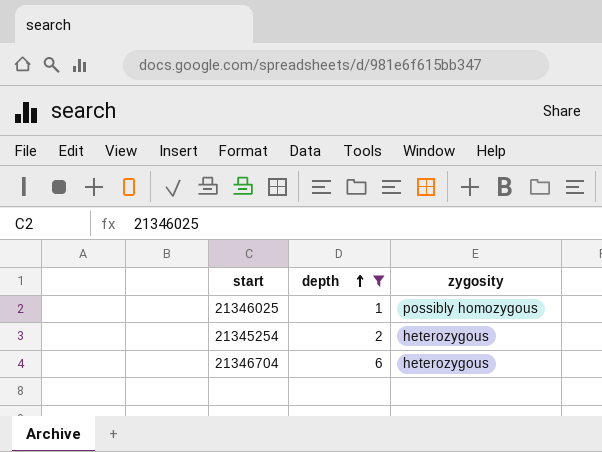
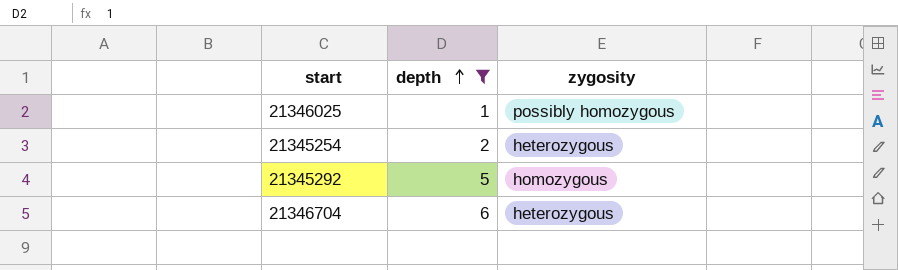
row 21345292: none -> 5 | homozygous

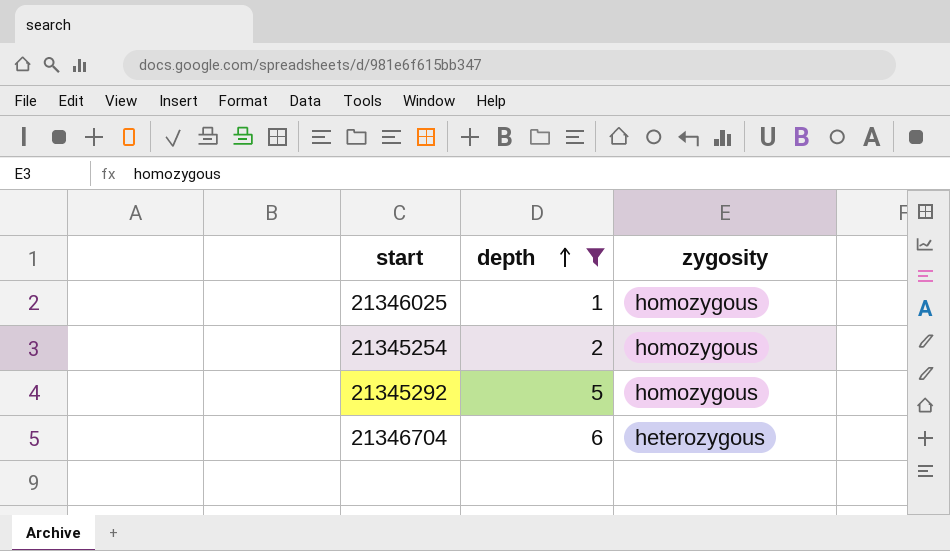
21346025 | zygosity: possibly homozygous -> homozygous
21345254 | zygosity: heterozygous -> homozygous

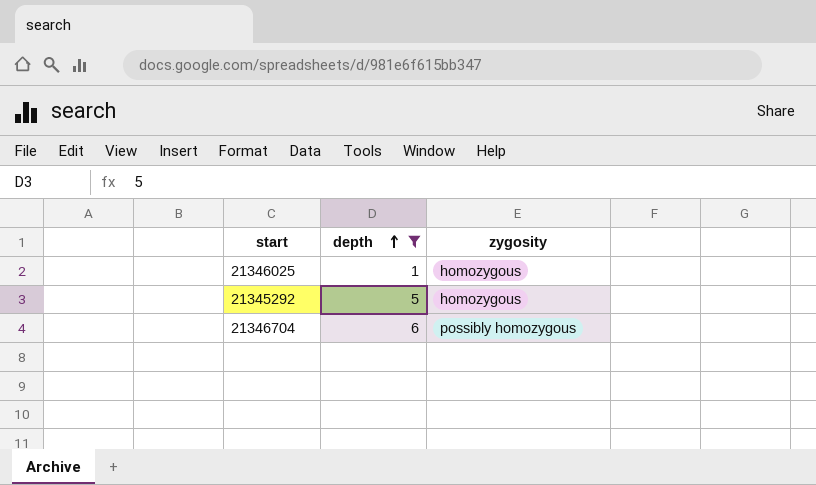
row 21345254: 2 | homozygous -> none
21346704 | zygosity: heterozygous -> possibly homozygous

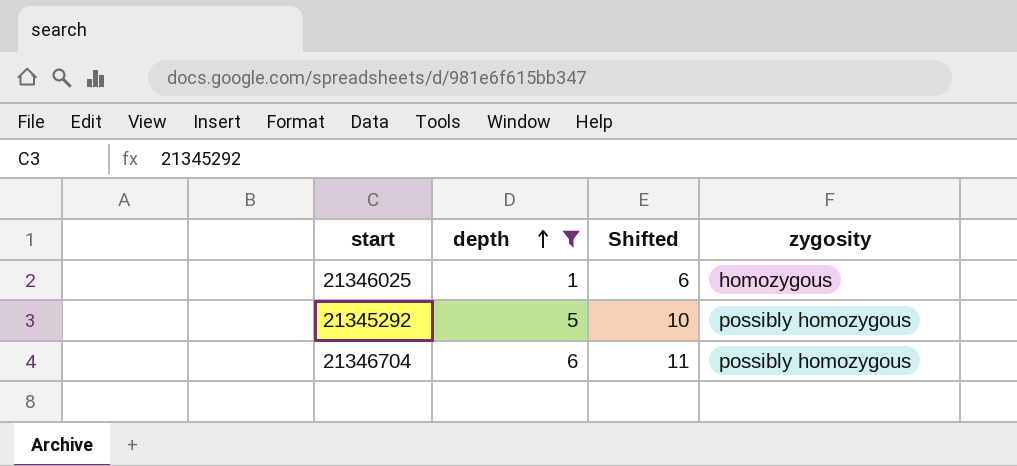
column Shifted | formula: none -> [depth] + 5
21345292 | zygosity: homozygous -> possibly homozygous

